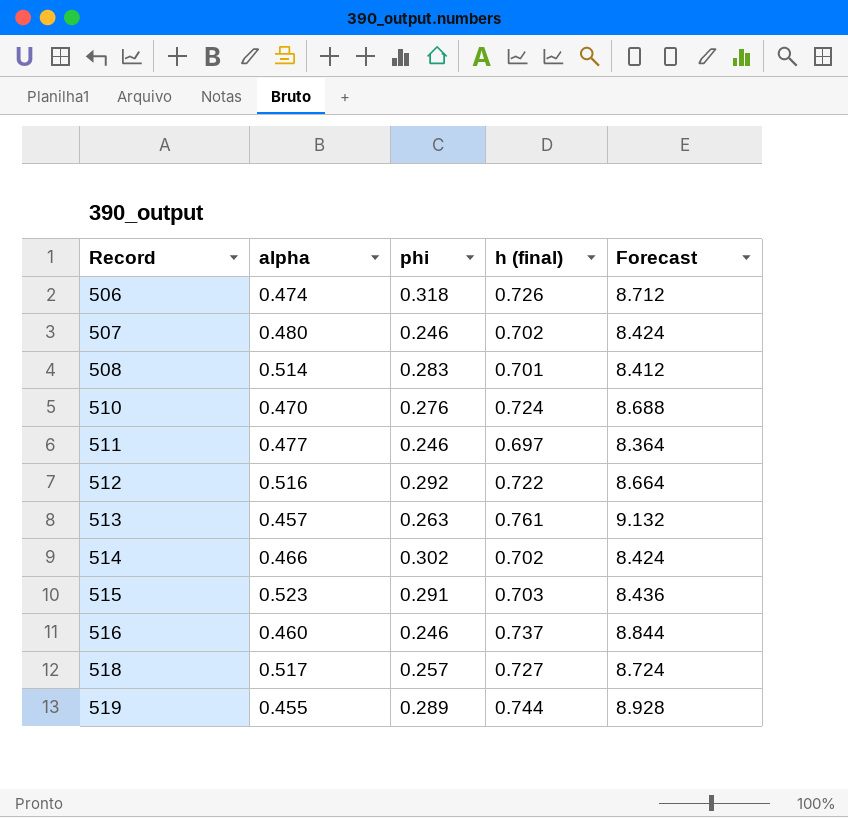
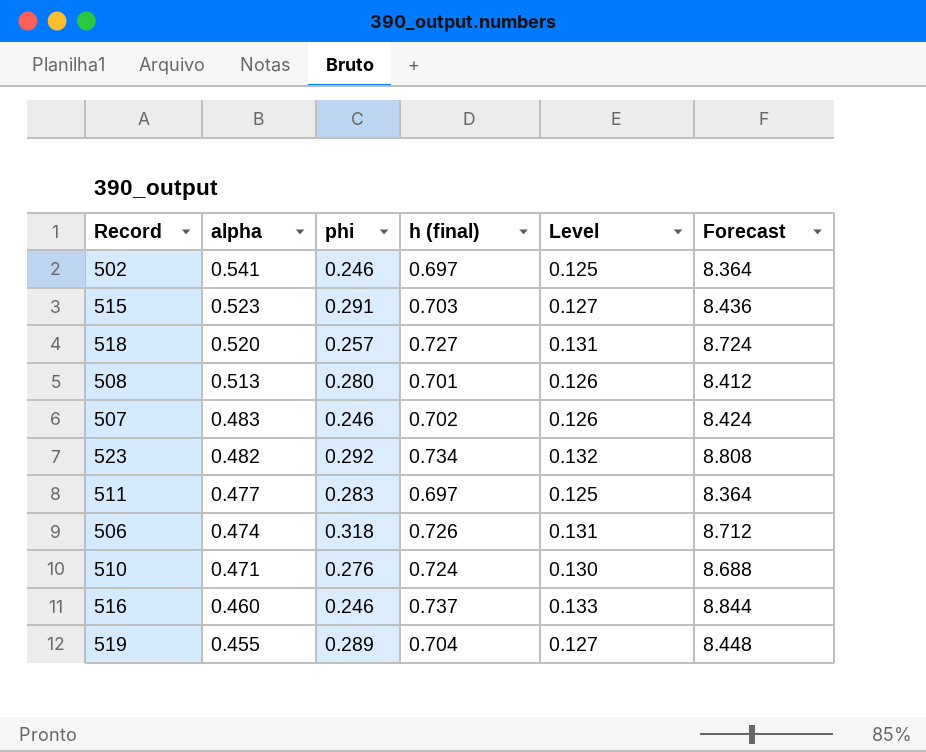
row order: Record ascending -> alpha descending
column Level | formula: none -> [h (final)] * 0.18
row 512: 0.516 | 0.292 | 0.722 | 8.664 -> none
row 513: 0.457 | 0.263 | 0.761 | 9.132 -> none
row 514: 0.466 | 0.302 | 0.702 | 8.424 -> none
row 502: none -> 0.541 | 0.246 | 0.697 | 0.125 | 8.364
518 | alpha: 0.517 -> 0.520
508 | alpha: 0.514 -> 0.513
508 | phi: 0.283 -> 0.280
507 | alpha: 0.480 -> 0.483
row 523: none -> 0.482 | 0.292 | 0.734 | 0.132 | 8.808
511 | phi: 0.246 -> 0.283
510 | alpha: 0.470 -> 0.471
519 | h (final): 0.744 -> 0.704
519 | Forecast: 8.928 -> 8.448

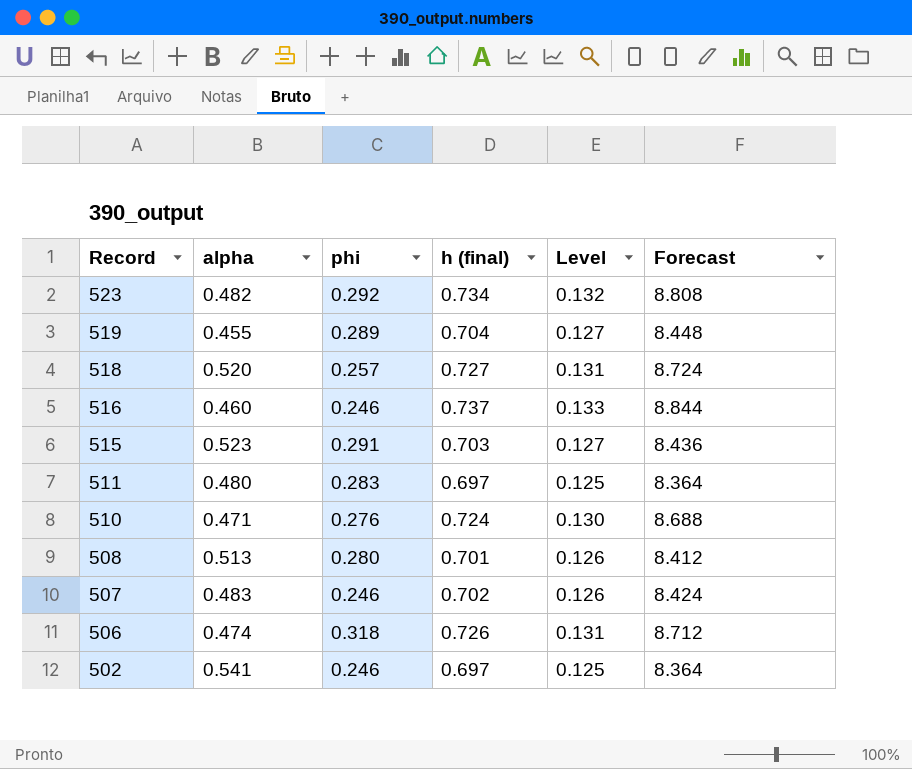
row order: alpha descending -> Record descending
511 | alpha: 0.477 -> 0.480

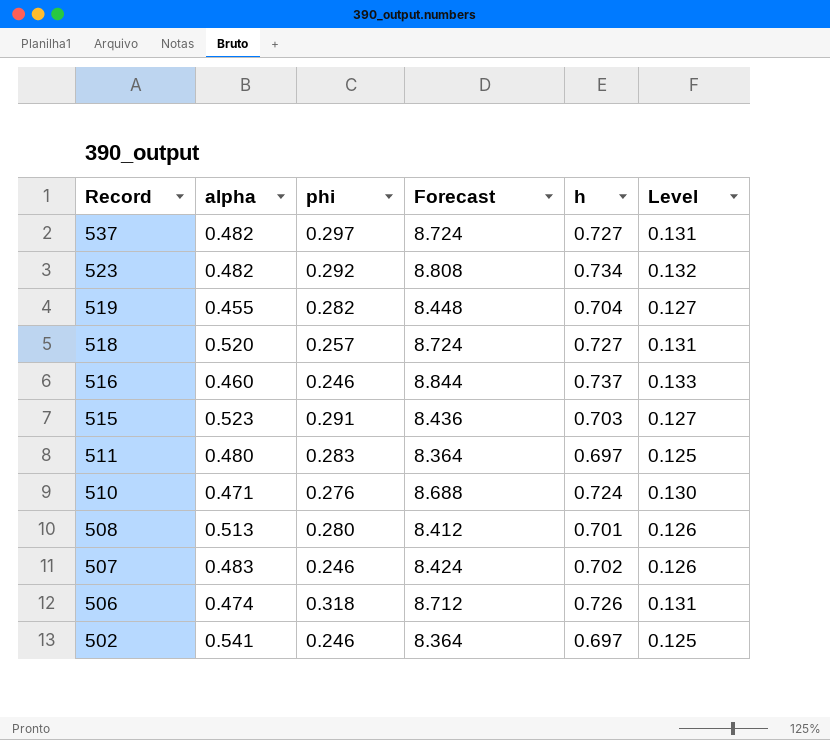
column Forecast | position: 6 -> 4
column name: h (final) -> h
row 537: none -> 0.482 | 0.297 | 8.724 | 0.727 | 0.131
519 | phi: 0.289 -> 0.282

